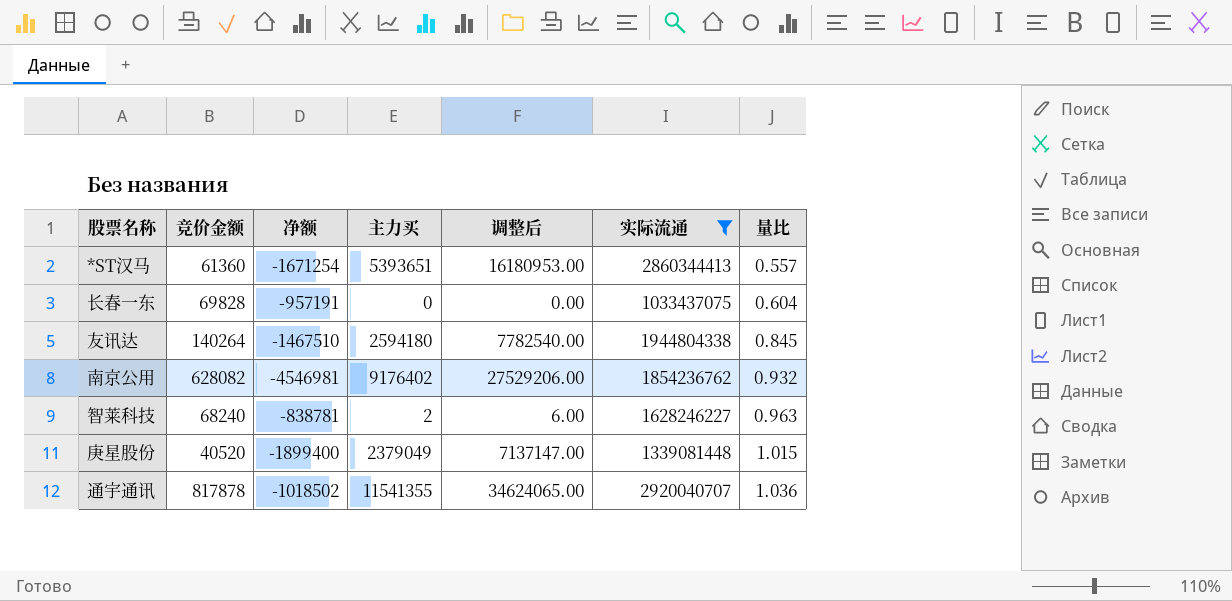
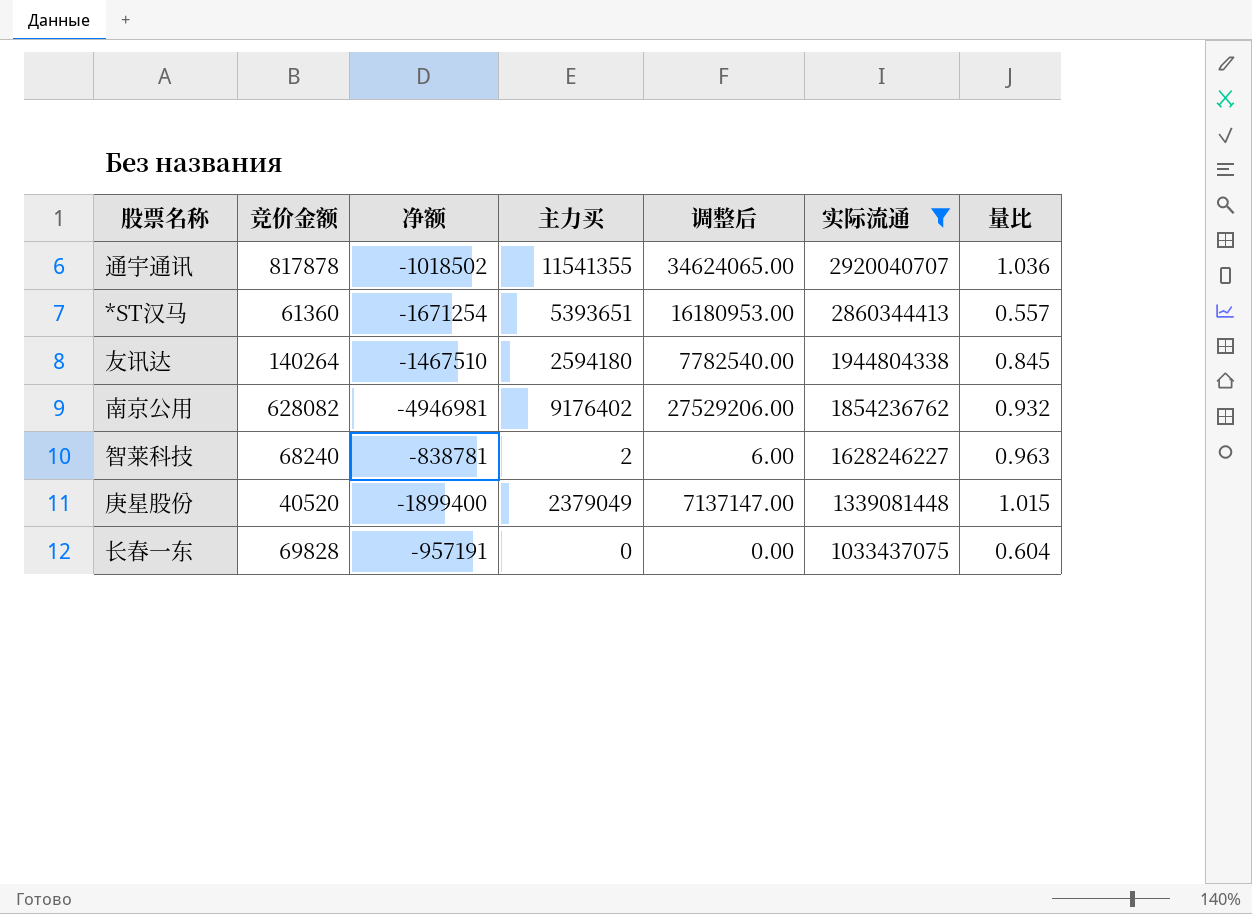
row order: 量比 ascending -> 实际流通 descending
南京公用 | 净额: -4546981 -> -4946981

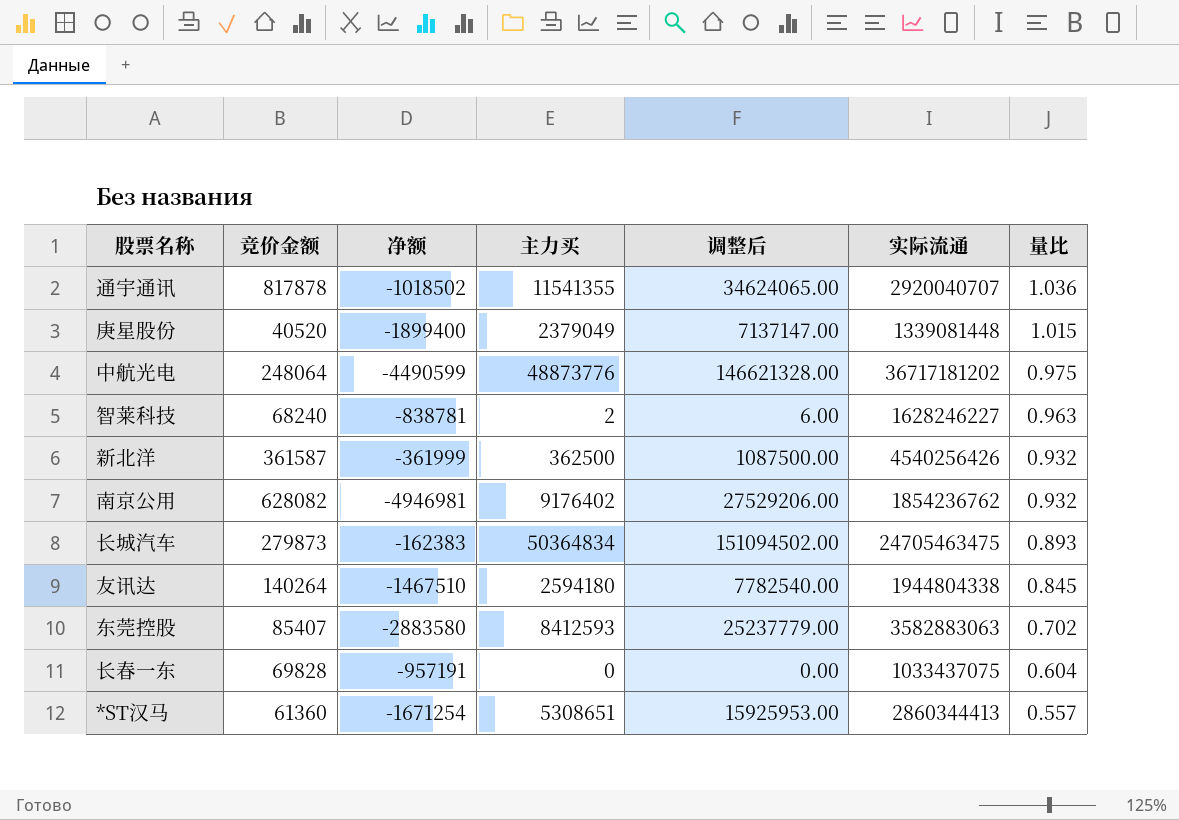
filter: 实际流通 <= 2920040707 -> none
row order: 实际流通 descending -> 量比 descending
*ST汉马 | 主力买: 5393651 -> 5308651
*ST汉马 | 调整后: 16180953.00 -> 15925953.00

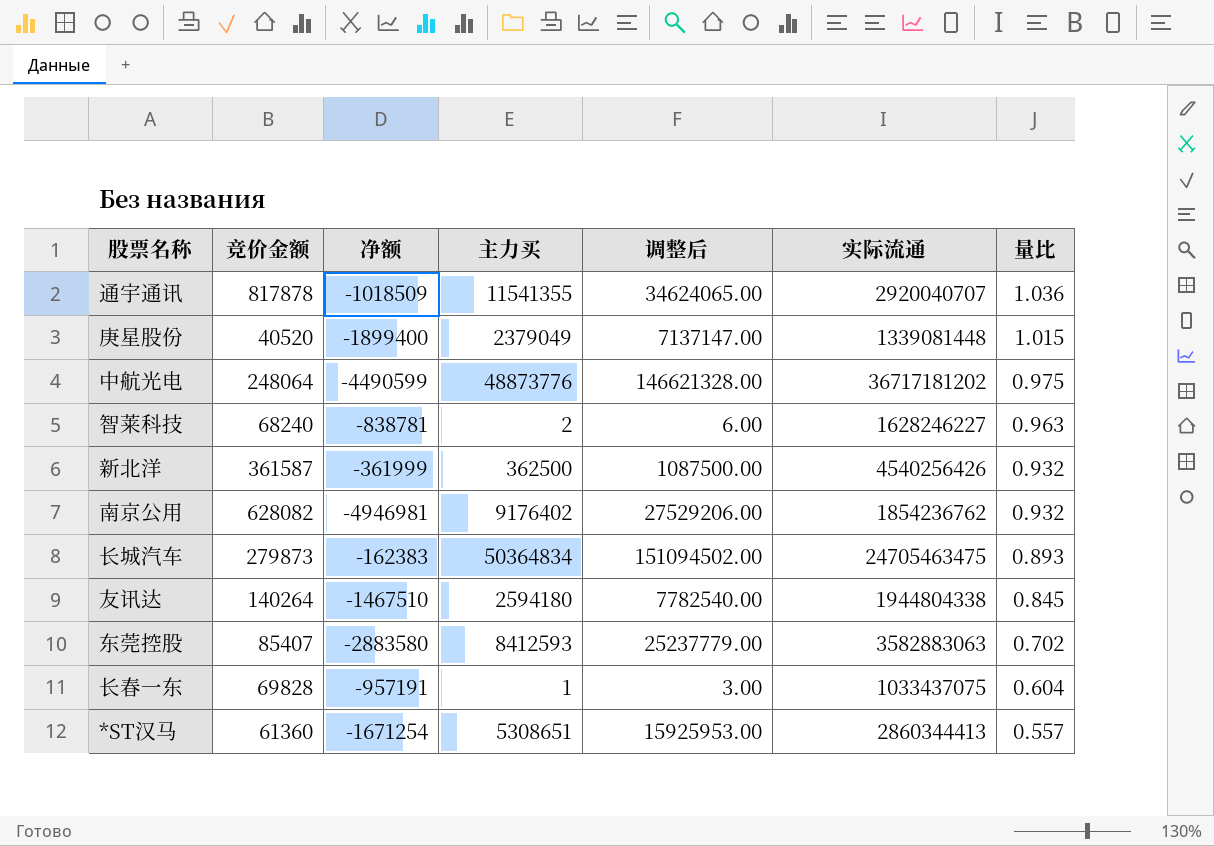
通宇通讯 | 净额: -1018502 -> -1018509
长春一东 | 主力买: 0 -> 1
长春一东 | 调整后: 0.00 -> 3.00

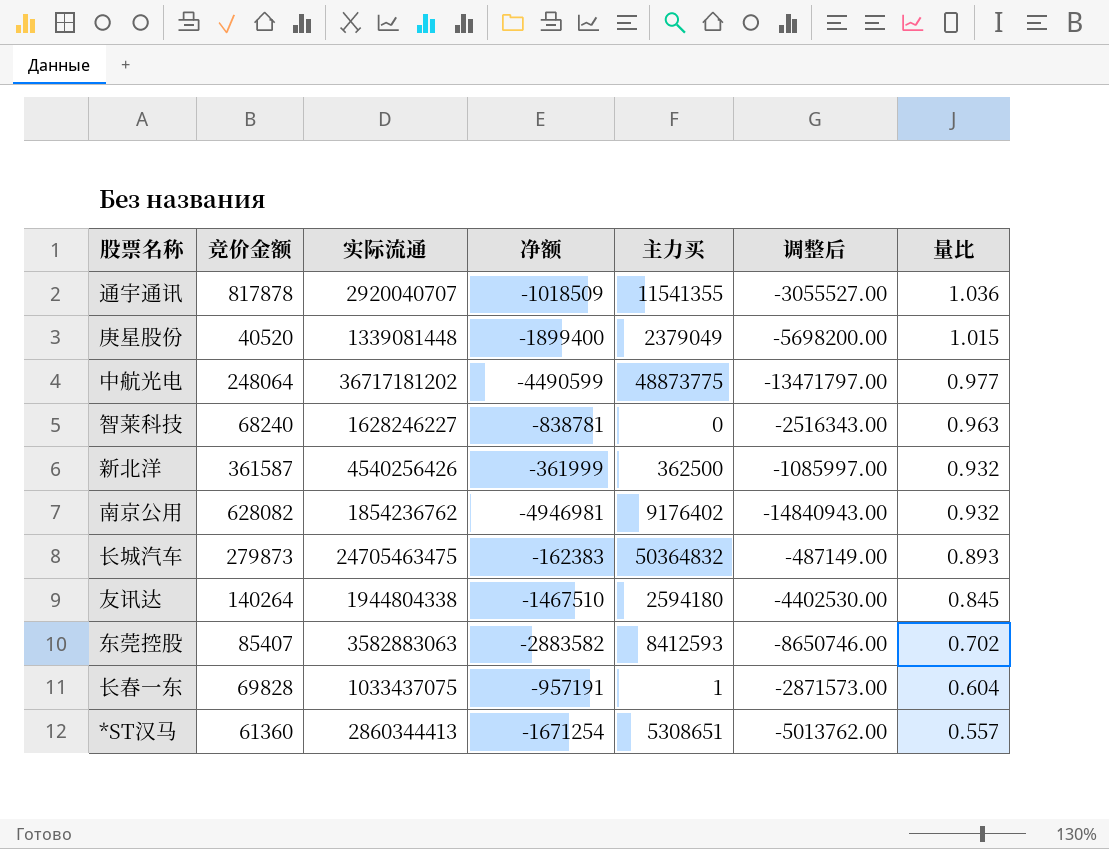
column 实际流通 | position: 6 -> 3
column 调整后 | formula: [主力买] * 3 -> [净额] * 3
中航光电 | 主力买: 48873776 -> 48873775
中航光电 | 量比: 0.975 -> 0.977
智莱科技 | 主力买: 2 -> 0
长城汽车 | 主力买: 50364834 -> 50364832
东莞控股 | 净额: -2883580 -> -2883582

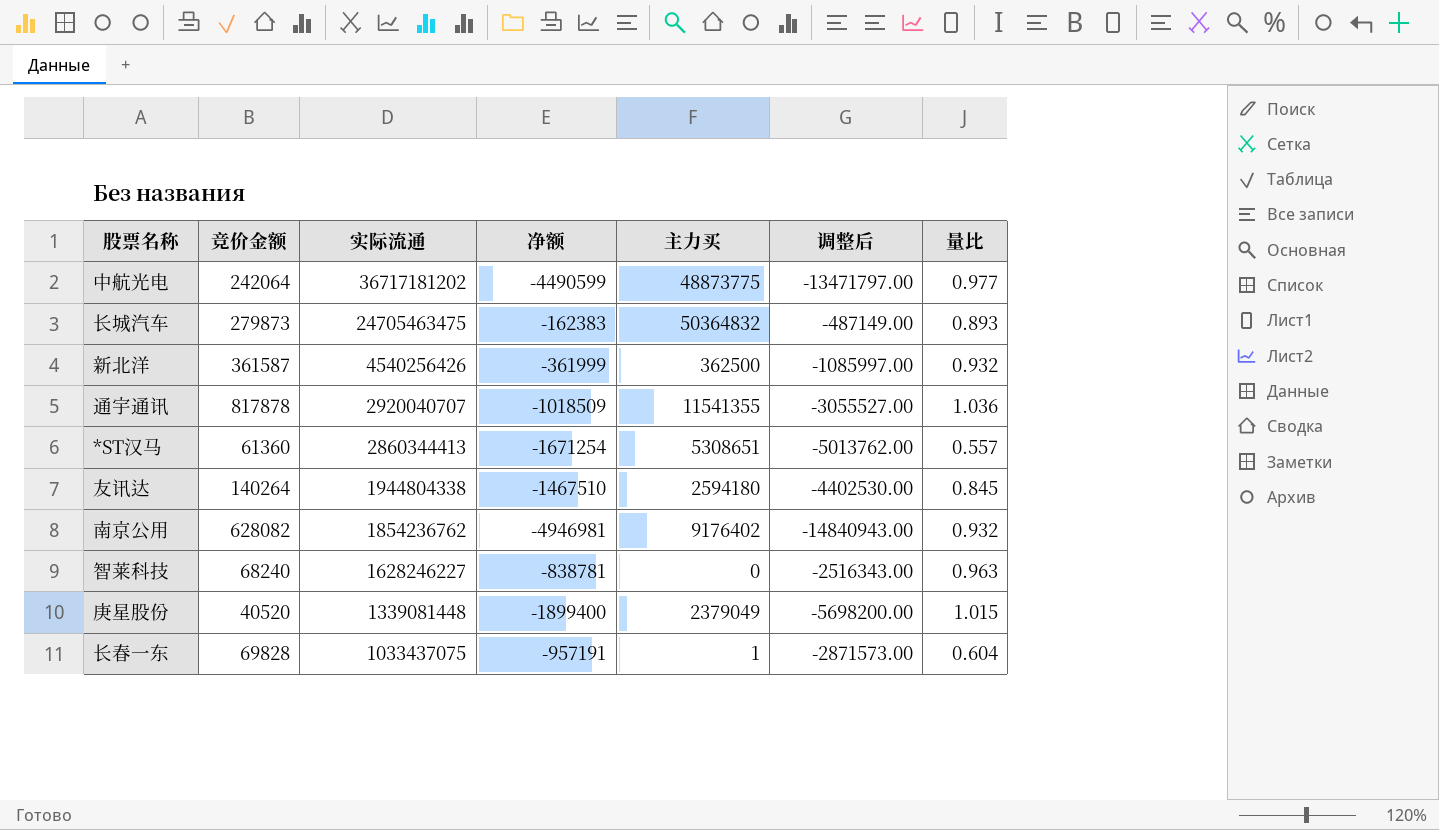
row order: 量比 descending -> 实际流通 descending
row 东莞控股: 85407 | 3582883063 | -2883582 | 8412593 | -8650746.00 | 0.702 -> none
中航光电 | 竞价金额: 248064 -> 242064

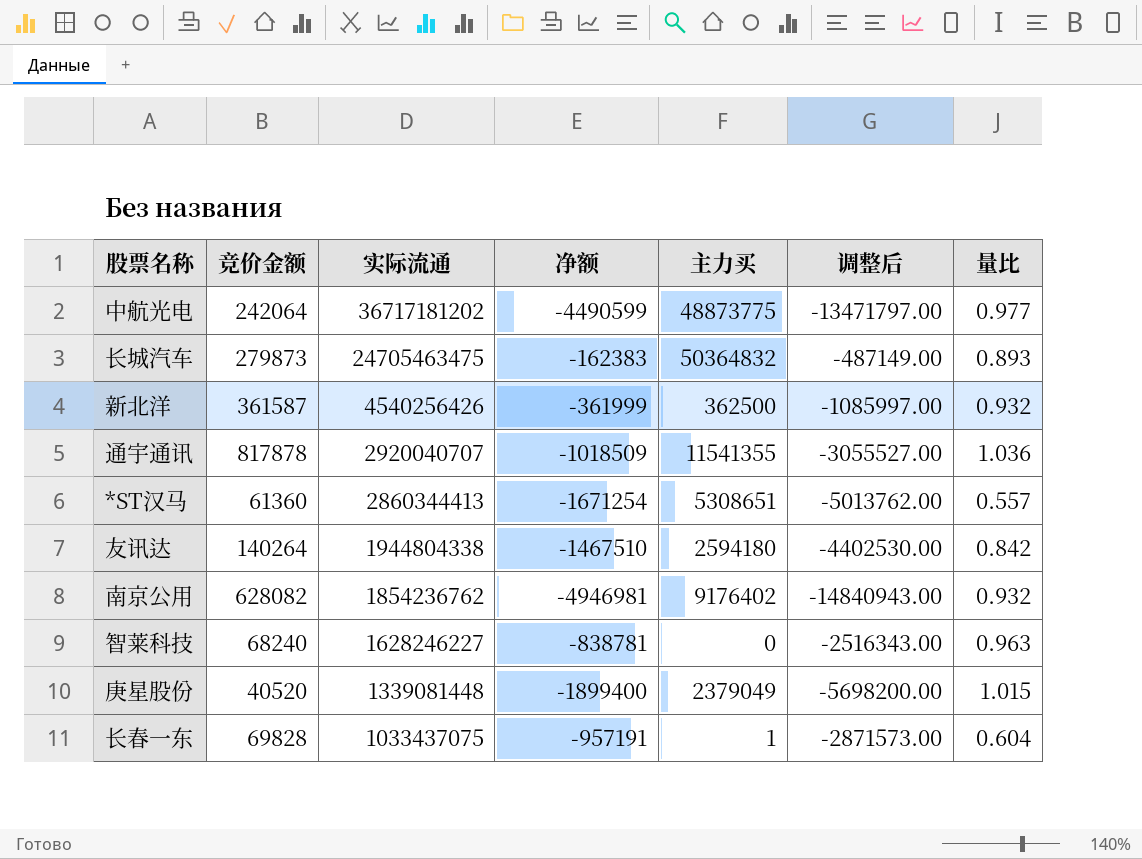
友讯达 | 量比: 0.845 -> 0.842

